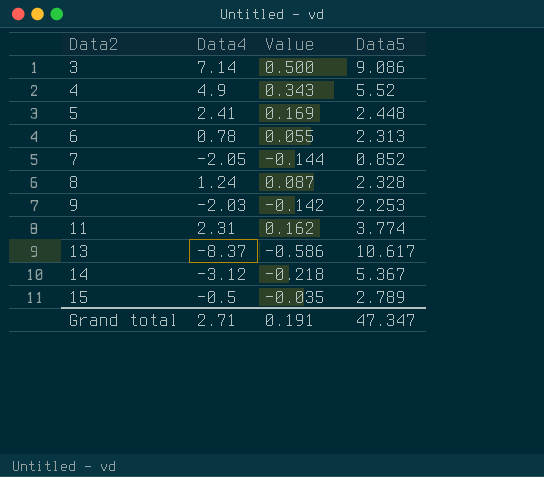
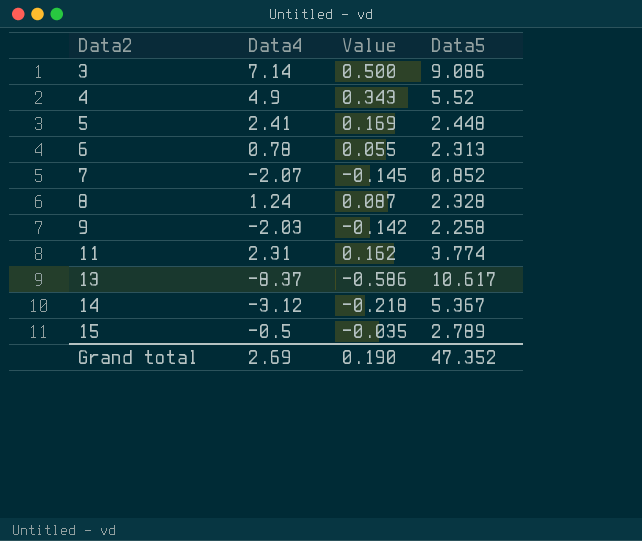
7 | Data4: -2.05 -> -2.07
7 | Value: -0.144 -> -0.145
9 | Data5: 2.253 -> 2.258
Grand total | Data4: 2.71 -> 2.69
Grand total | Value: 0.191 -> 0.190
Grand total | Data5: 47.347 -> 47.352

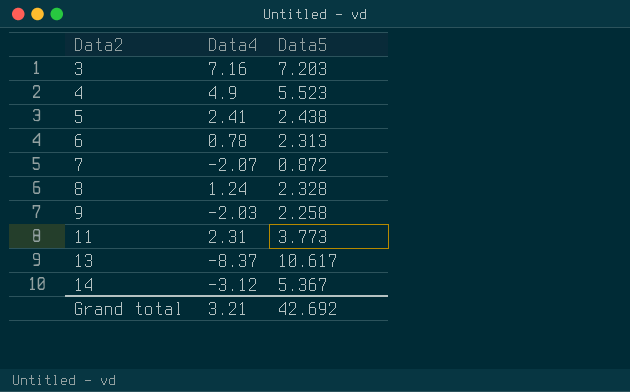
column Value | formula: [Data4] * 0.07 -> none
row 15: -0.5 | -0.035 | 2.789 -> none
3 | Data4: 7.14 -> 7.16
3 | Data5: 9.086 -> 7.203
4 | Data5: 5.52 -> 5.523
5 | Data5: 2.448 -> 2.438
7 | Data5: 0.852 -> 0.872
11 | Data5: 3.774 -> 3.773
Grand total | Data4: 2.69 -> 3.21
Grand total | Data5: 47.352 -> 42.692

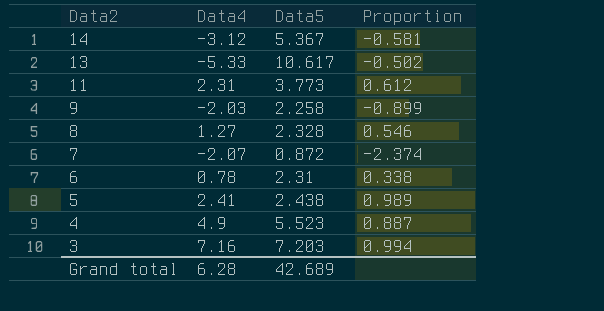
row order: Data2 ascending -> Data2 descending
column Proportion | formula: none -> [Data4] / [Data5]
13 | Data4: -8.37 -> -5.33
8 | Data4: 1.24 -> 1.27
6 | Data5: 2.313 -> 2.31
Grand total | Data4: 3.21 -> 6.28
Grand total | Data5: 42.692 -> 42.689

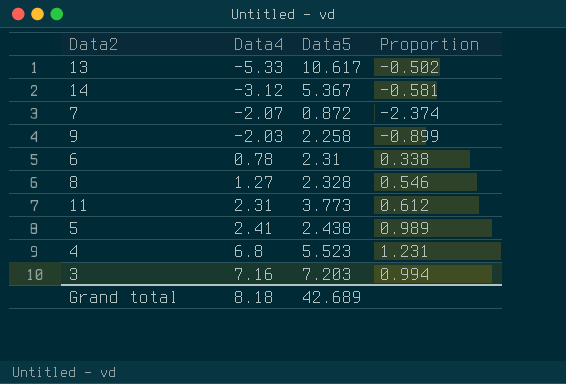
row order: Data2 descending -> Data4 ascending
4 | Data4: 4.9 -> 6.8
4 | Proportion: 0.887 -> 1.231
Grand total | Data4: 6.28 -> 8.18

